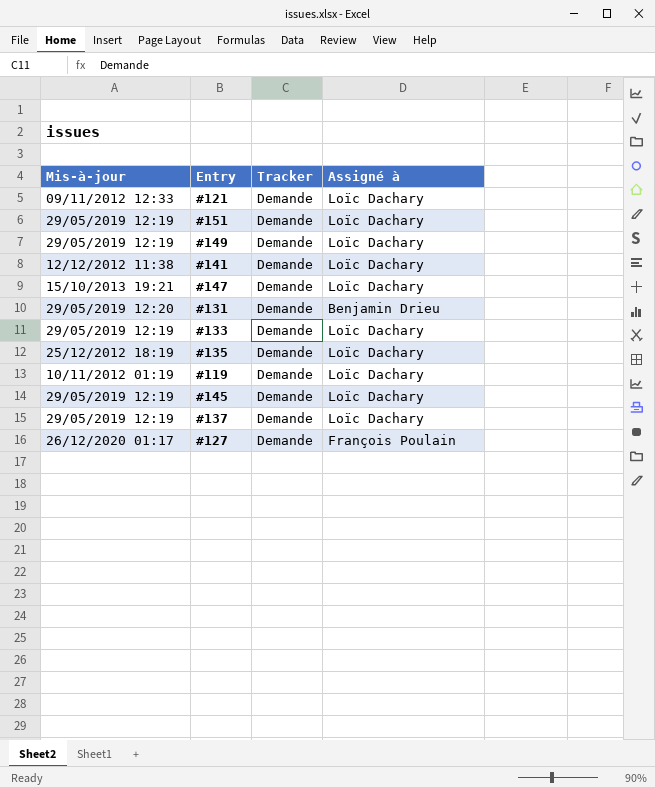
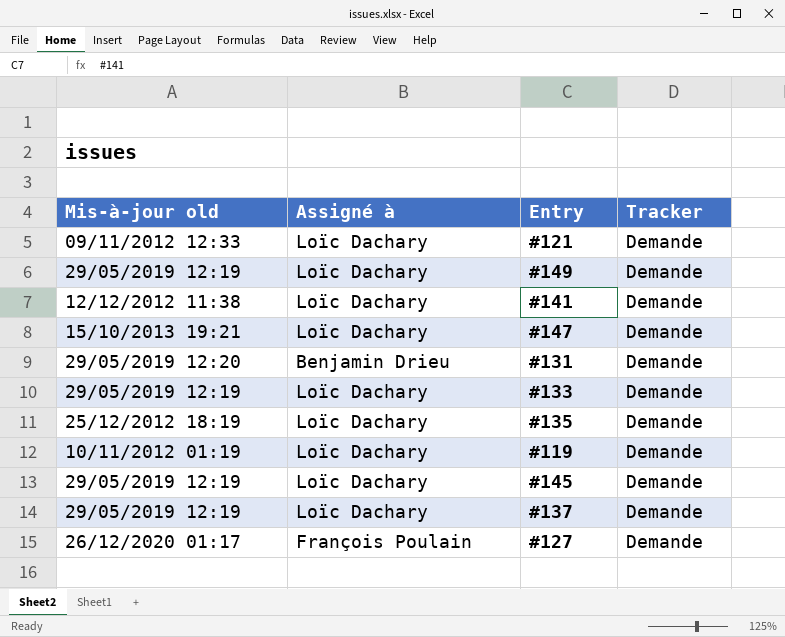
column name: Mis-à-jour -> Mis-à-jour old
column Assigné à | position: 4 -> 2
row #151: 29/05/2019 12:19 | Demande | Loïc Dachary -> none

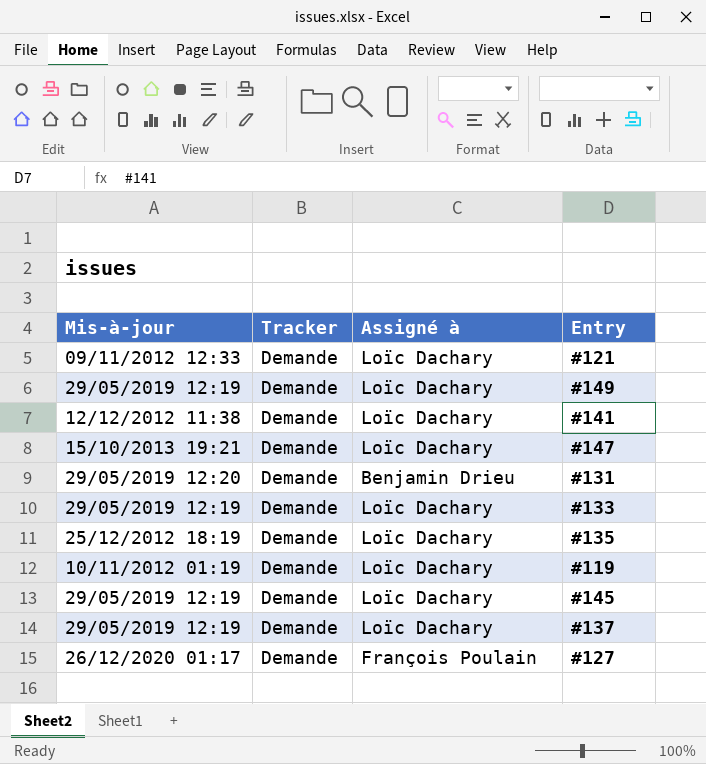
column name: Mis-à-jour old -> Mis-à-jour
column Tracker | position: 4 -> 2

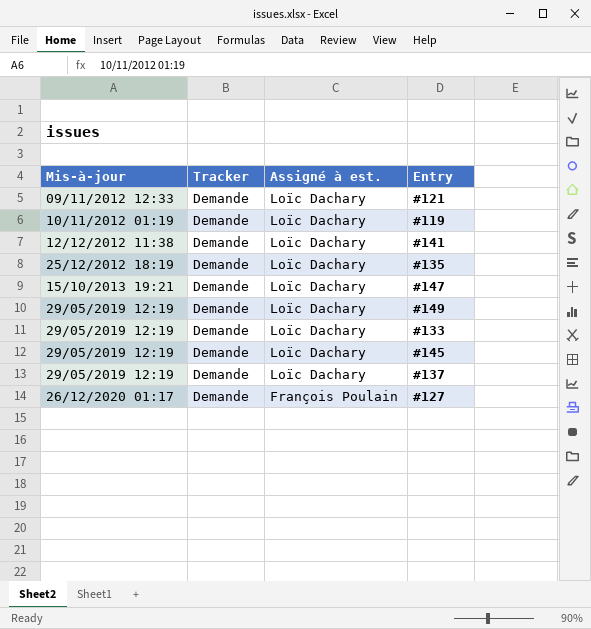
row order: none -> Mis-à-jour ascending
column name: Assigné à -> Assigné à est.
row #131: 29/05/2019 12:20 | Demande | Benjamin Drieu -> none

